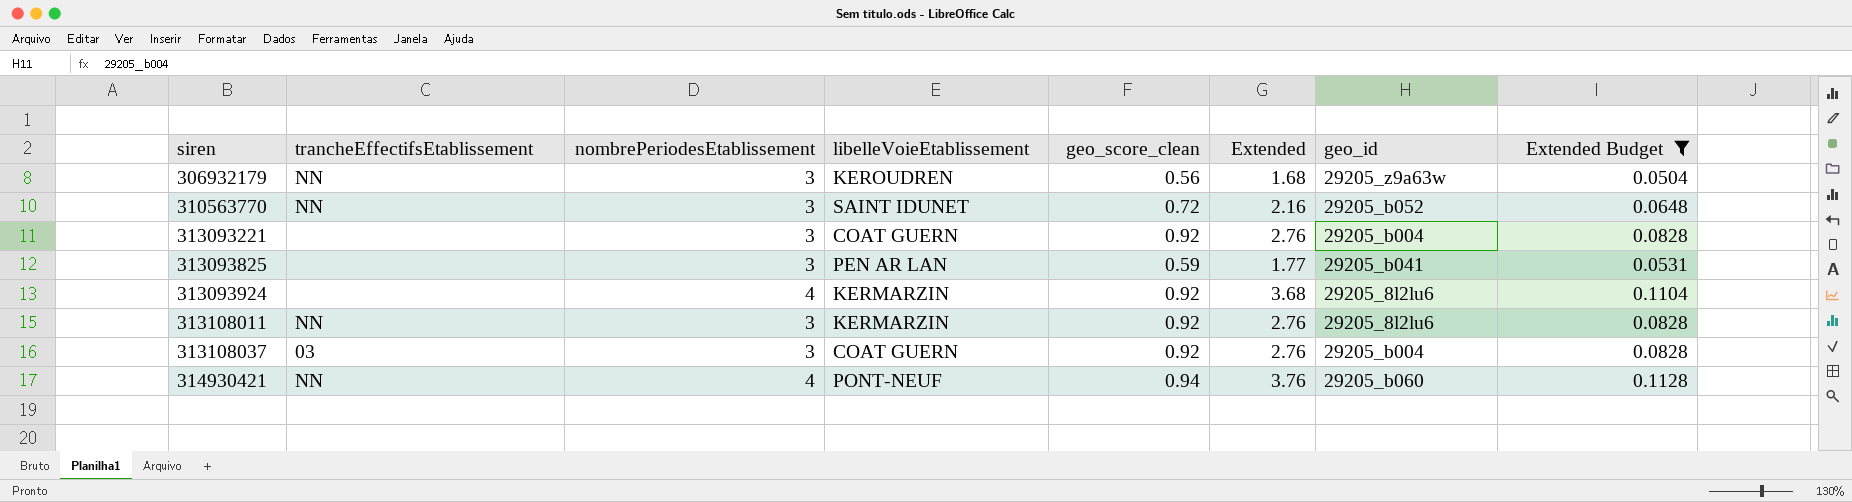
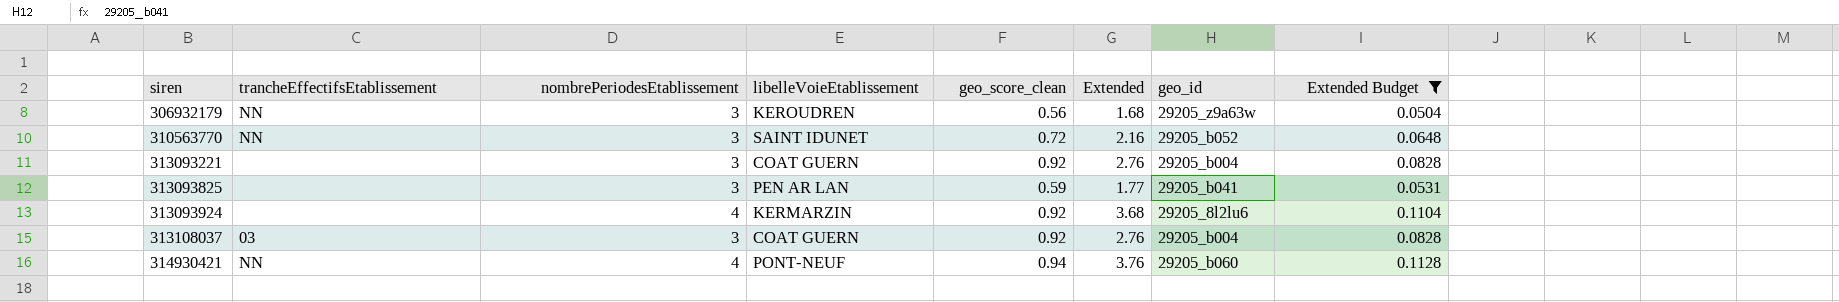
row 313108011: NN | 3 | KERMARZIN | 0.92 | 2.76 | 29205_8l2lu6 | 0.0828 -> none

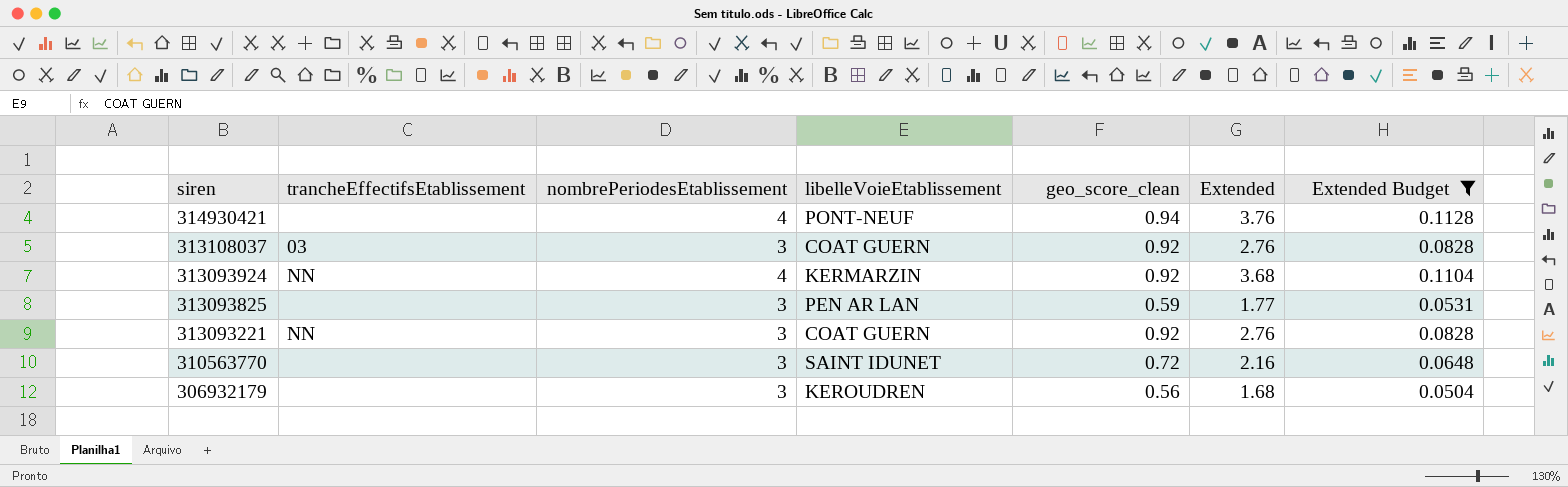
row order: siren ascending -> siren descending
column geo_id | position: 7 -> none
314930421 | trancheEffectifsEtablissement: NN -> none
313093924 | trancheEffectifsEtablissement: none -> NN
313093221 | trancheEffectifsEtablissement: none -> NN
310563770 | trancheEffectifsEtablissement: NN -> none
306932179 | trancheEffectifsEtablissement: NN -> none

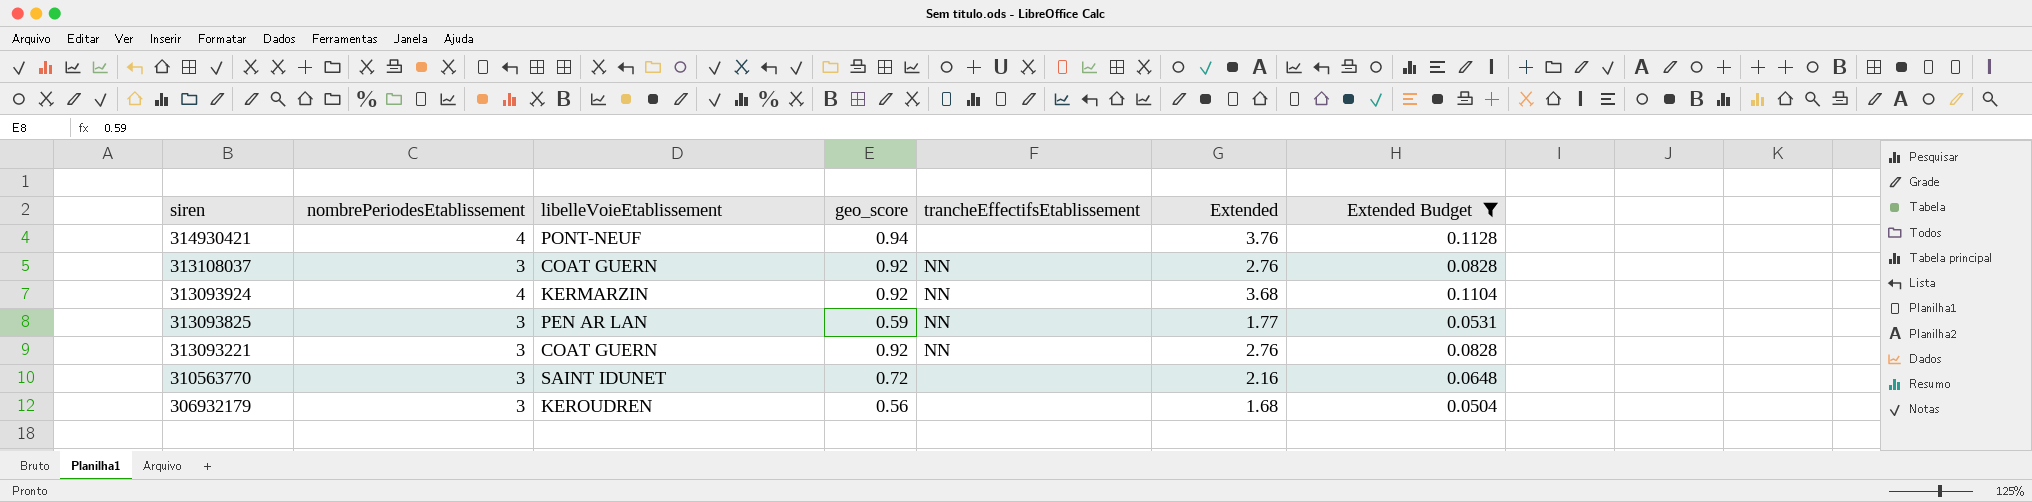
column name: geo_score_clean -> geo_score
column trancheEffectifsEtablissement | position: 2 -> 5
313108037 | trancheEffectifsEtablissement: 03 -> NN
313093825 | trancheEffectifsEtablissement: none -> NN

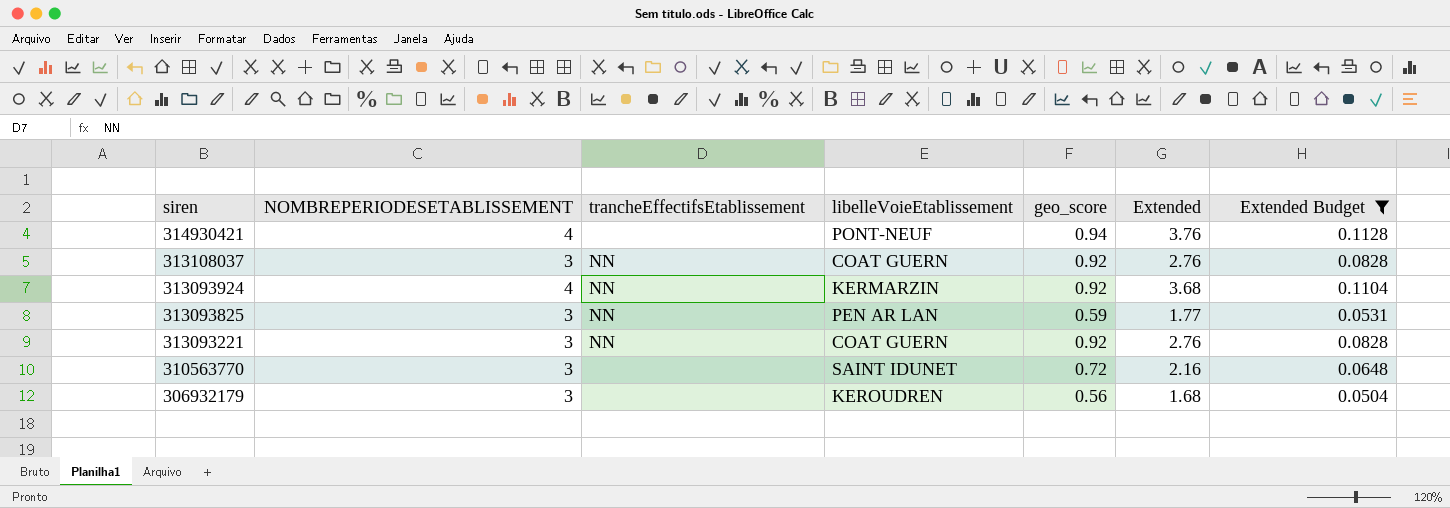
column name: nombrePeriodesEtablissement -> NOMBREPERIODESETABLISSEMENT
column trancheEffectifsEtablissement | position: 5 -> 3

